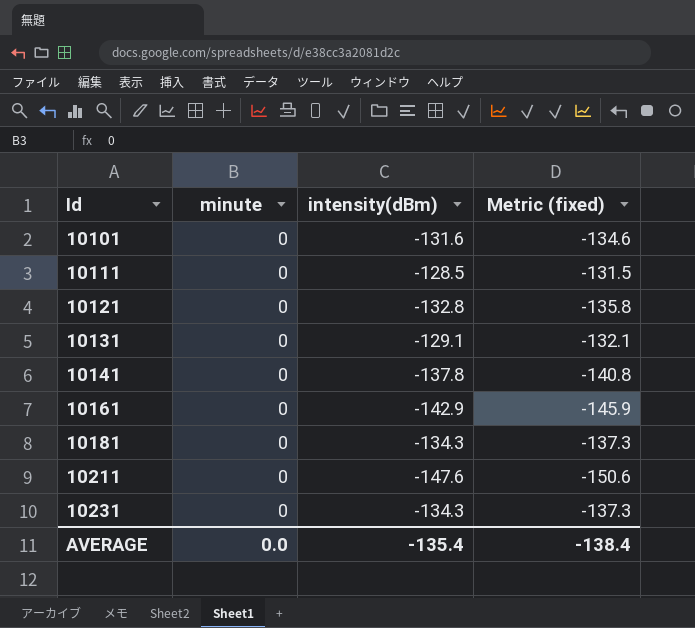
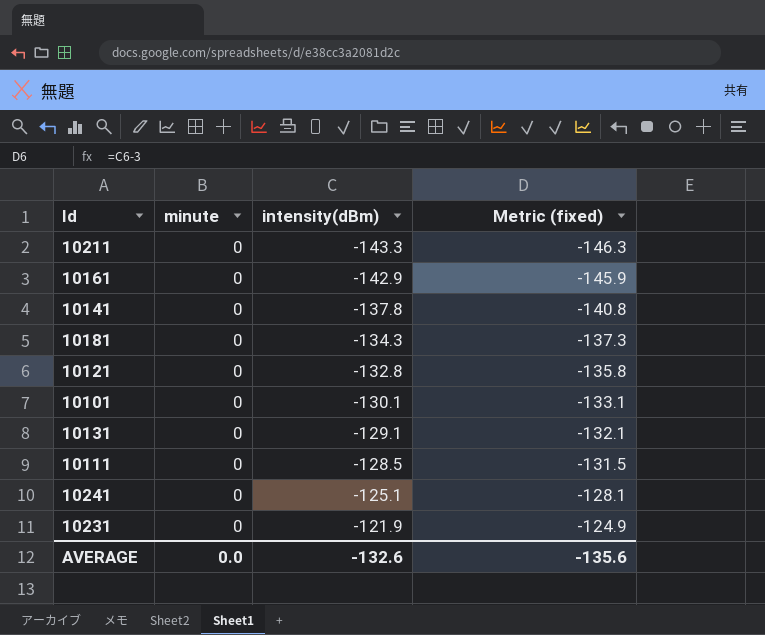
row order: Id ascending -> intensity(dBm) ascending
10211 | intensity(dBm): -147.6 -> -143.3
10211 | Metric (fixed): -150.6 -> -146.3
10101 | intensity(dBm): -131.6 -> -130.1
10101 | Metric (fixed): -134.6 -> -133.1
row 10241: none -> 0 | -125.1 | -128.1
10231 | intensity(dBm): -134.3 -> -121.9
10231 | Metric (fixed): -137.3 -> -124.9
AVERAGE | intensity(dBm): -135.4 -> -132.6
AVERAGE | Metric (fixed): -138.4 -> -135.6

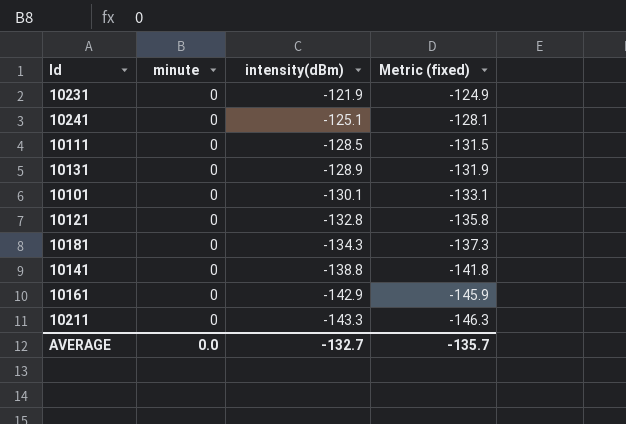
row order: intensity(dBm) ascending -> intensity(dBm) descending
10131 | intensity(dBm): -129.1 -> -128.9
10131 | Metric (fixed): -132.1 -> -131.9
10141 | intensity(dBm): -137.8 -> -138.8
10141 | Metric (fixed): -140.8 -> -141.8
AVERAGE | intensity(dBm): -132.6 -> -132.7
AVERAGE | Metric (fixed): -135.6 -> -135.7

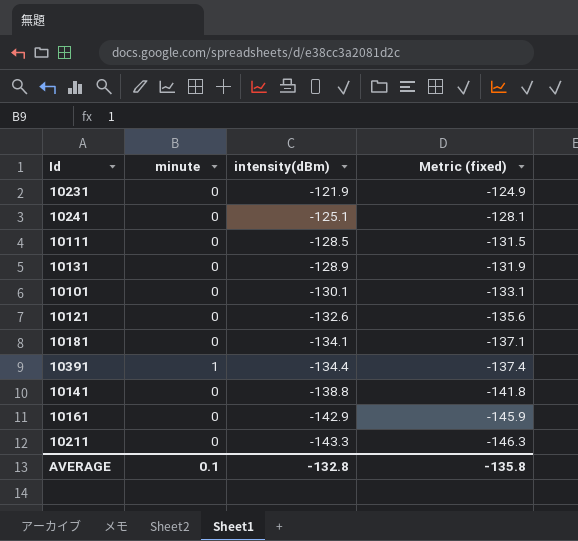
10121 | intensity(dBm): -132.8 -> -132.6
10121 | Metric (fixed): -135.8 -> -135.6
10181 | intensity(dBm): -134.3 -> -134.1
10181 | Metric (fixed): -137.3 -> -137.1
row 10391: none -> 1 | -134.4 | -137.4
AVERAGE | minute: 0.0 -> 0.1
AVERAGE | intensity(dBm): -132.7 -> -132.8
AVERAGE | Metric (fixed): -135.7 -> -135.8

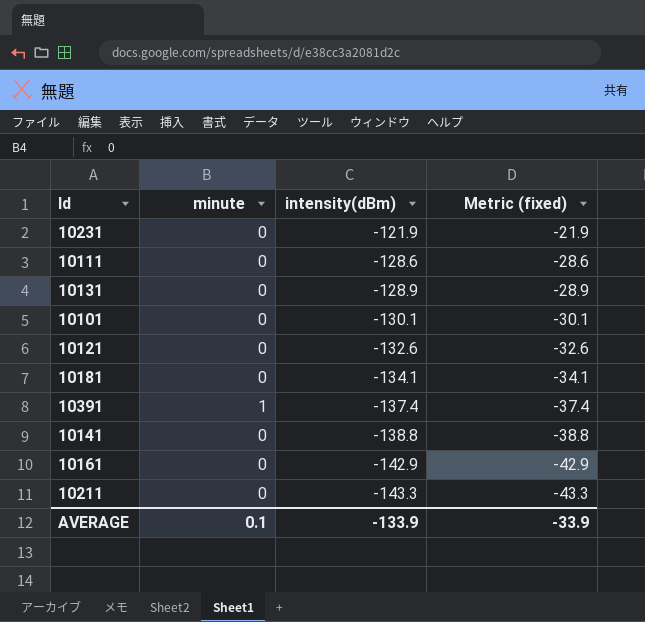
column Metric (fixed) | formula: [intensity(dBm)] - 3 -> [intensity(dBm)] + 100
row 10241: 0 | -125.1 | -128.1 -> none
10111 | intensity(dBm): -128.5 -> -128.6
10391 | intensity(dBm): -134.4 -> -137.4
AVERAGE | intensity(dBm): -132.8 -> -133.9
AVERAGE | Metric (fixed): -135.8 -> -33.9

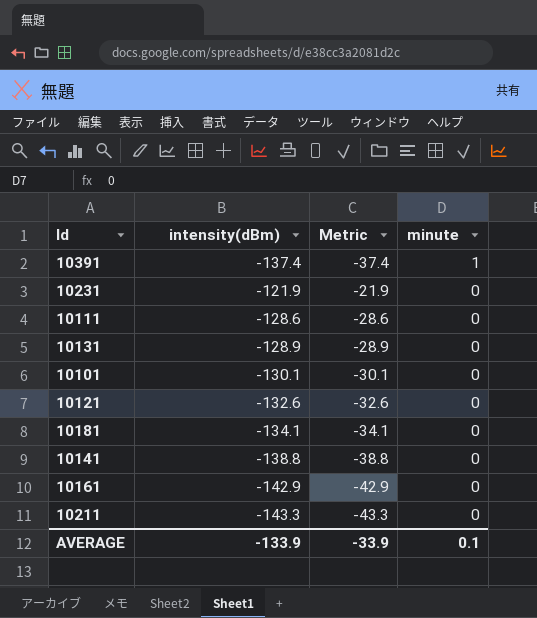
row order: intensity(dBm) descending -> minute descending
column name: Metric (fixed) -> Metric
column minute | position: 2 -> 4

